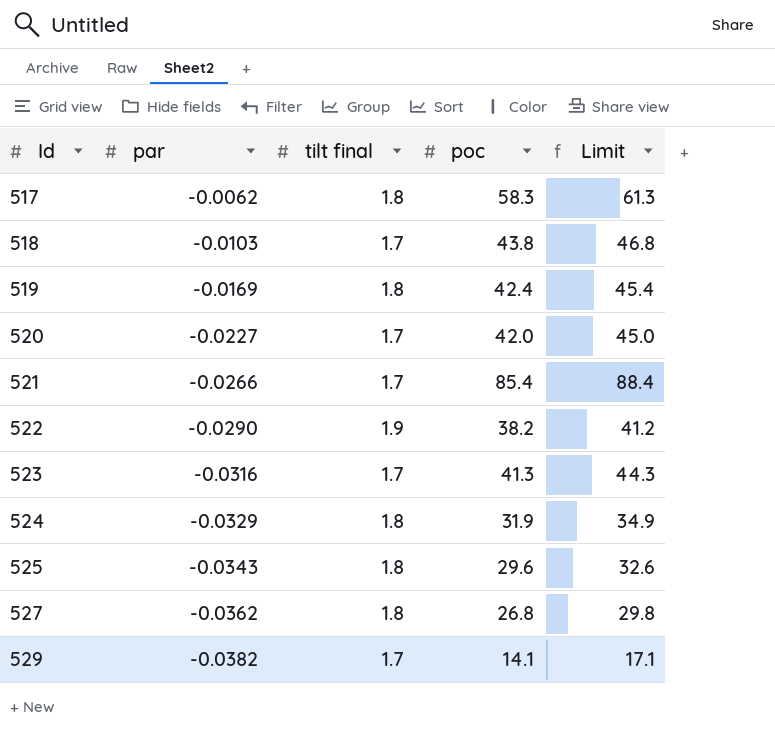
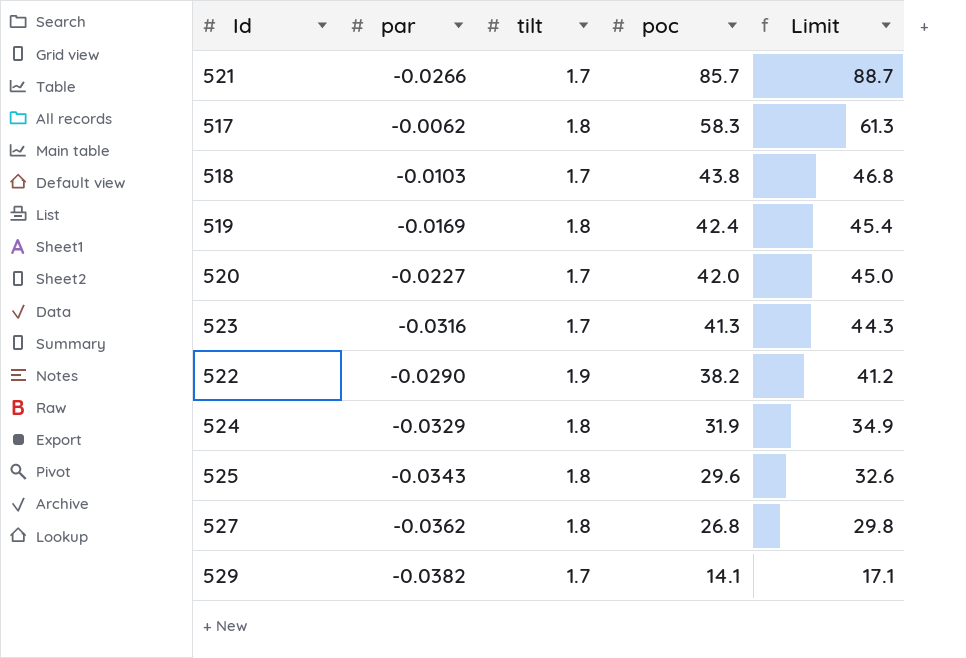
row order: Id ascending -> poc descending
column name: tilt final -> tilt
521 | poc: 85.4 -> 85.7
521 | Limit: 88.4 -> 88.7

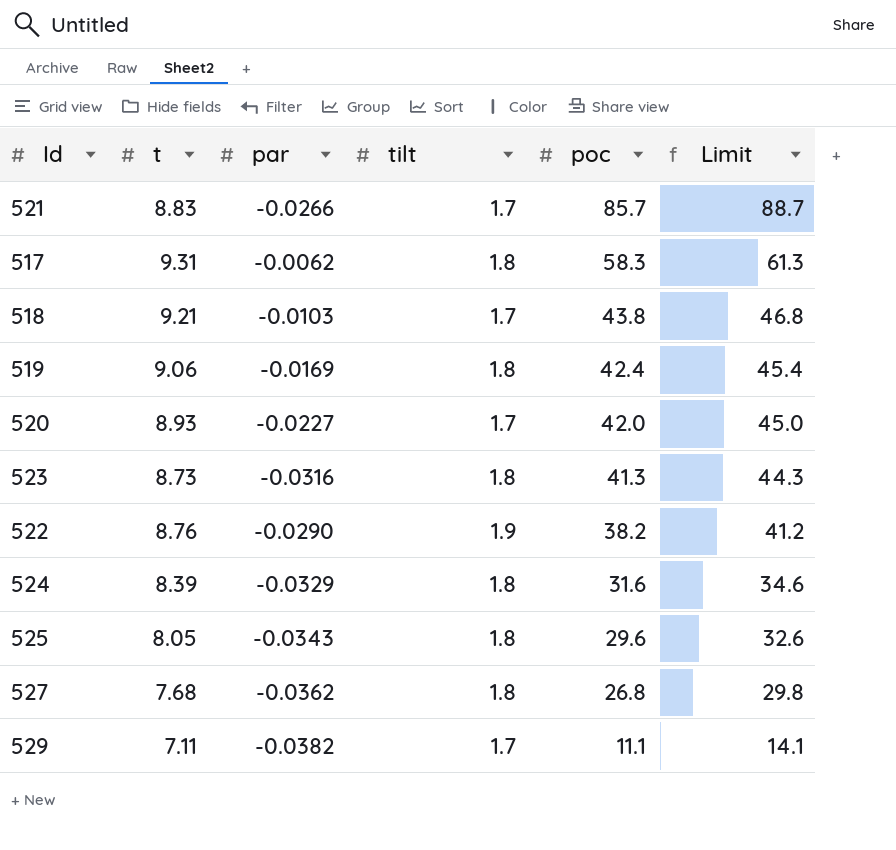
column t | position: none -> 2
523 | tilt: 1.7 -> 1.8
524 | poc: 31.9 -> 31.6
524 | Limit: 34.9 -> 34.6
529 | poc: 14.1 -> 11.1
529 | Limit: 17.1 -> 14.1

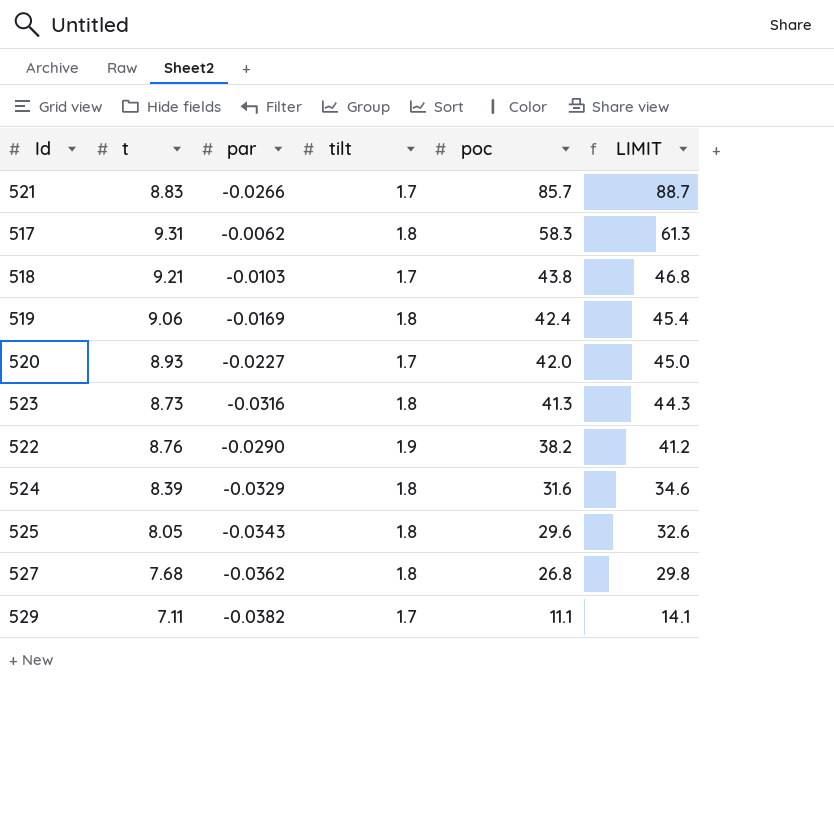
column name: Limit -> LIMIT

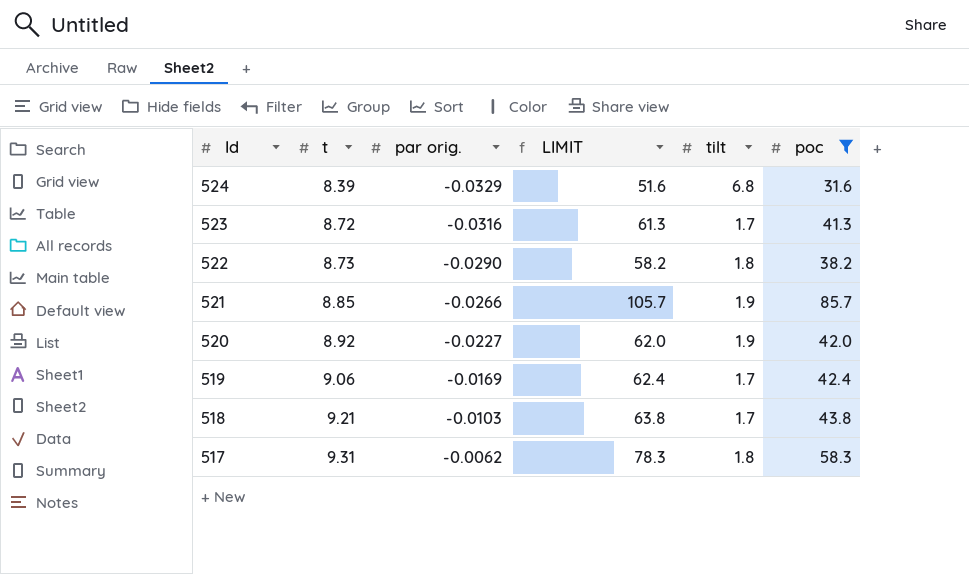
filter: none -> poc >= 31.6
row order: poc descending -> Id descending
column name: par -> par orig.
column LIMIT | formula: [poc] + 3 -> [poc] + 20
column LIMIT | position: 6 -> 4
524 | tilt: 1.8 -> 6.8
523 | t: 8.73 -> 8.72
523 | tilt: 1.8 -> 1.7
522 | t: 8.76 -> 8.73
522 | tilt: 1.9 -> 1.8
521 | t: 8.83 -> 8.85
521 | tilt: 1.7 -> 1.9
520 | t: 8.93 -> 8.92
520 | tilt: 1.7 -> 1.9
519 | tilt: 1.8 -> 1.7

